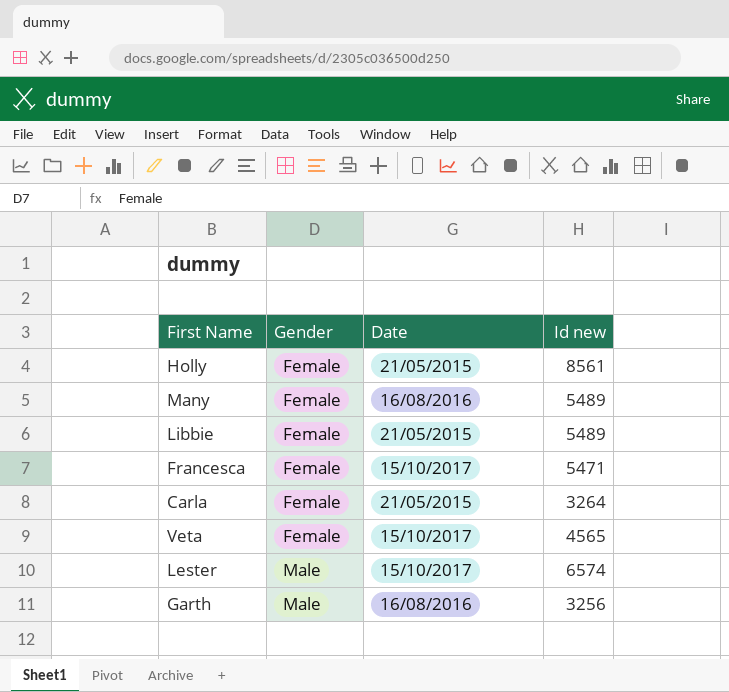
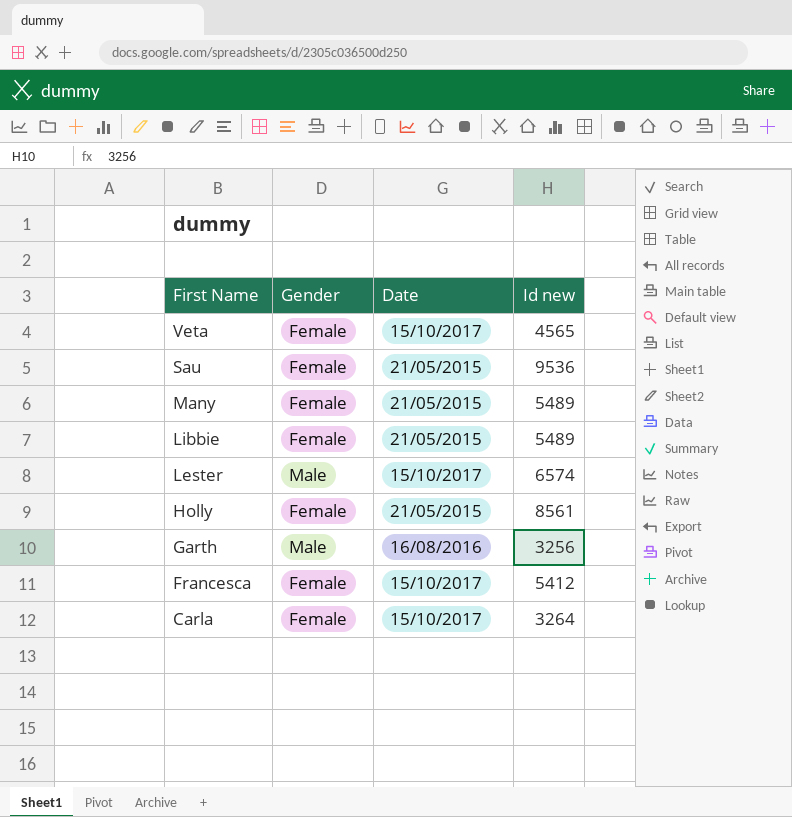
row order: Gender ascending -> First Name descending
row Sau: none -> Female | 21/05/2015 | 9536
Many | Date: 16/08/2016 -> 21/05/2015
Francesca | Id new: 5471 -> 5412
Carla | Date: 21/05/2015 -> 15/10/2017

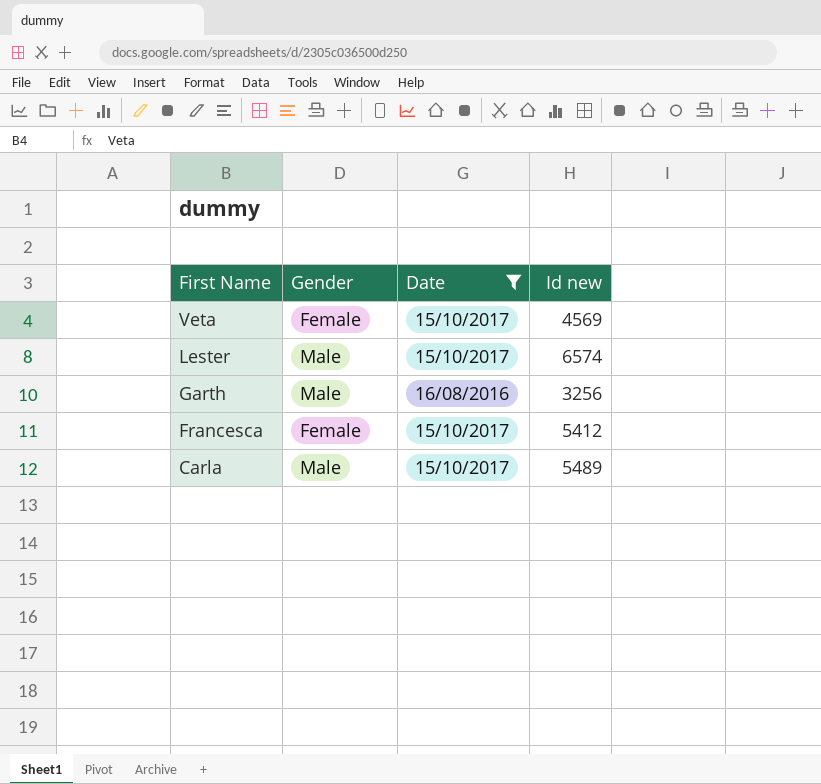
filter: none -> Date != 21/05/2015
Veta | Id new: 4565 -> 4569
Carla | Gender: Female -> Male
Carla | Id new: 3264 -> 5489

